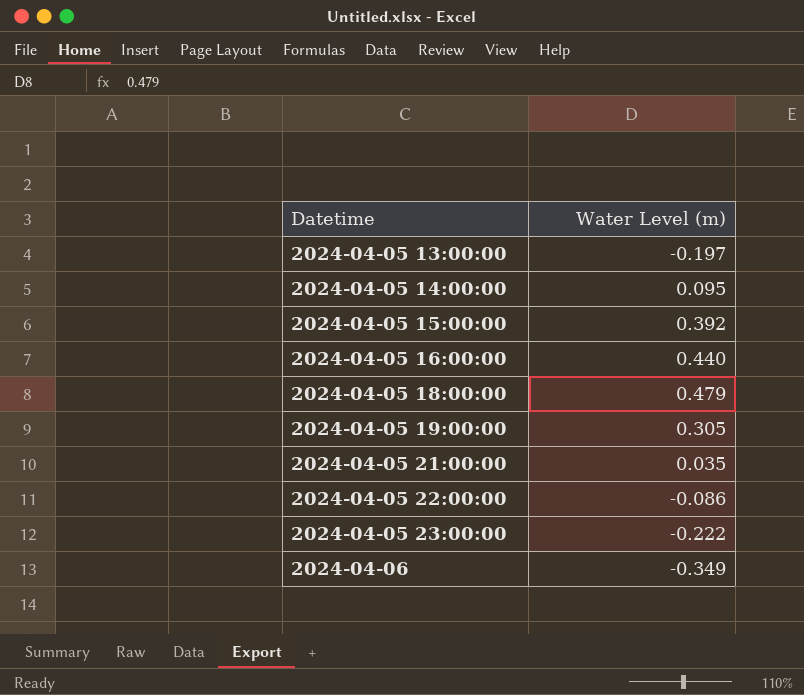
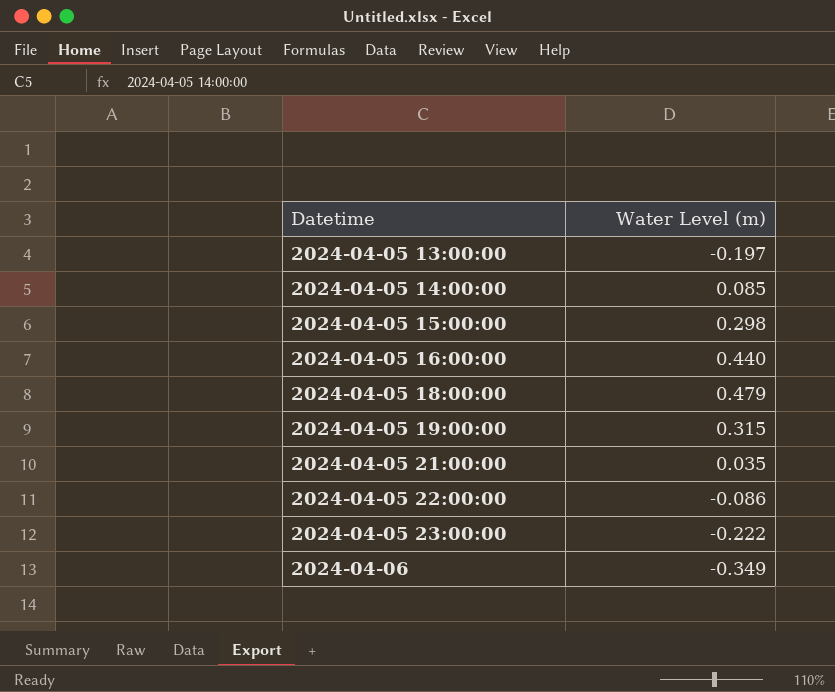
2024-04-05 14:00:00 | Water Level (m): 0.095 -> 0.085
2024-04-05 15:00:00 | Water Level (m): 0.392 -> 0.298
2024-04-05 19:00:00 | Water Level (m): 0.305 -> 0.315

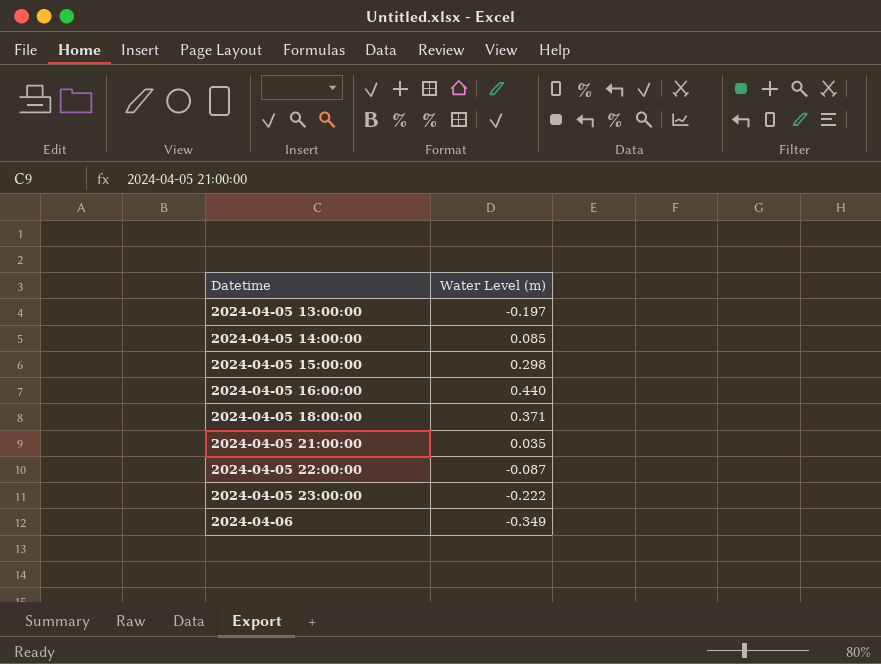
row 2024-04-05 19:00:00: 0.315 -> none
2024-04-05 18:00:00 | Water Level (m): 0.479 -> 0.371
2024-04-05 22:00:00 | Water Level (m): -0.086 -> -0.087

